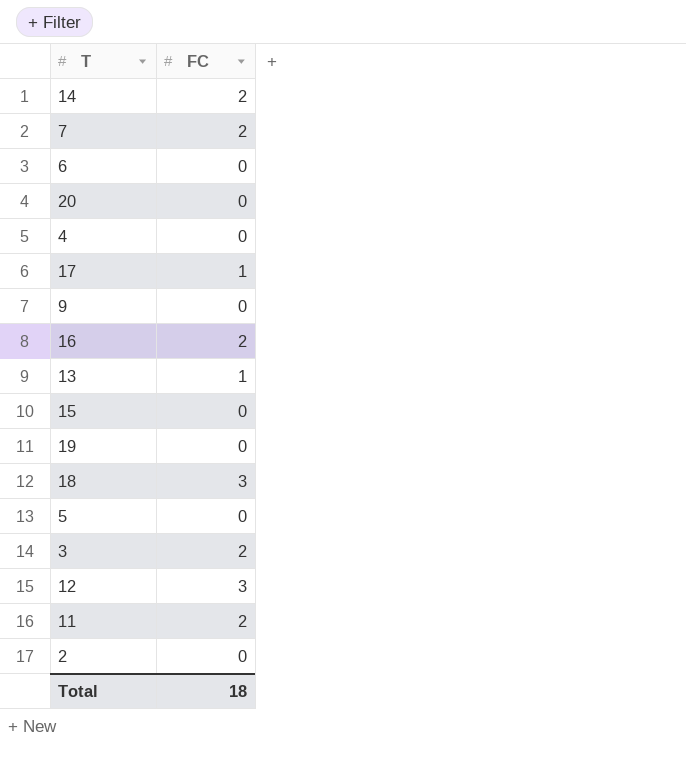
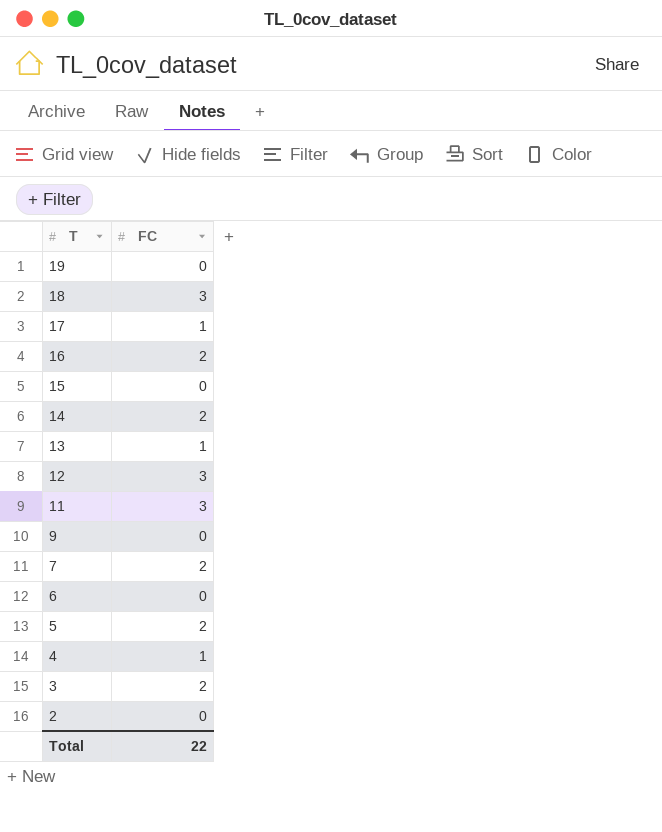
row order: none -> T descending
row 20: 0 -> none
11 | FC: 2 -> 3
5 | FC: 0 -> 2
4 | FC: 0 -> 1
Total | FC: 18 -> 22

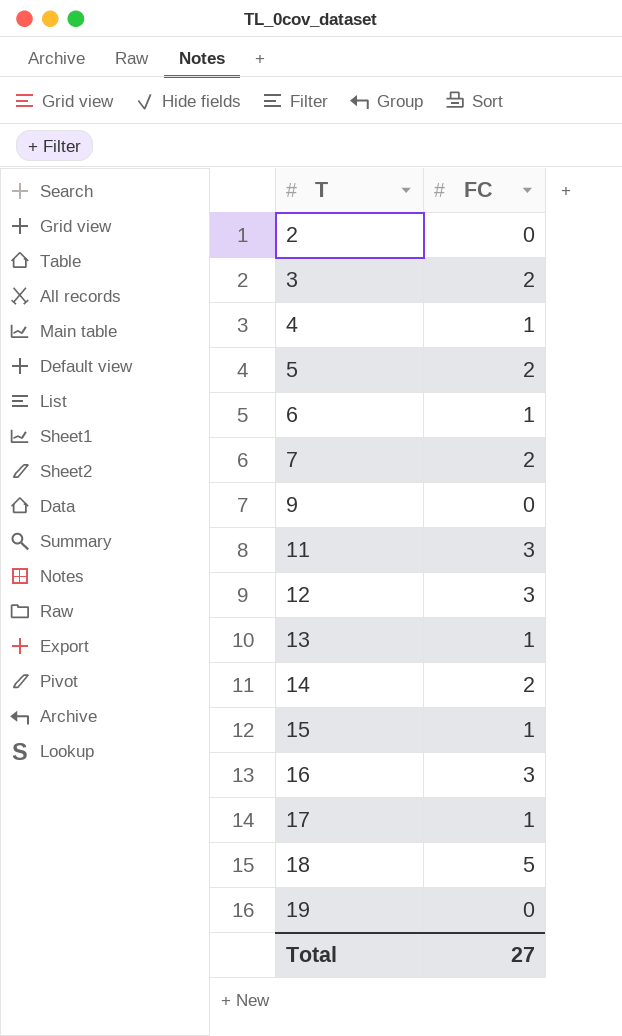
row order: T descending -> T ascending
6 | FC: 0 -> 1
15 | FC: 0 -> 1
16 | FC: 2 -> 3
18 | FC: 3 -> 5
Total | FC: 22 -> 27

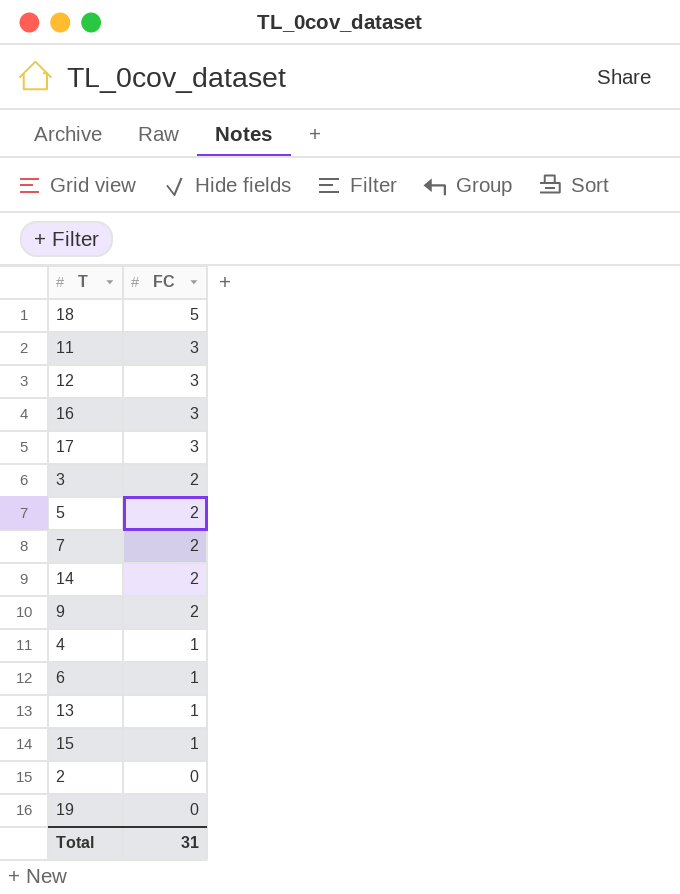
row order: T ascending -> FC descending
17 | FC: 1 -> 3
9 | FC: 0 -> 2
Total | FC: 27 -> 31

